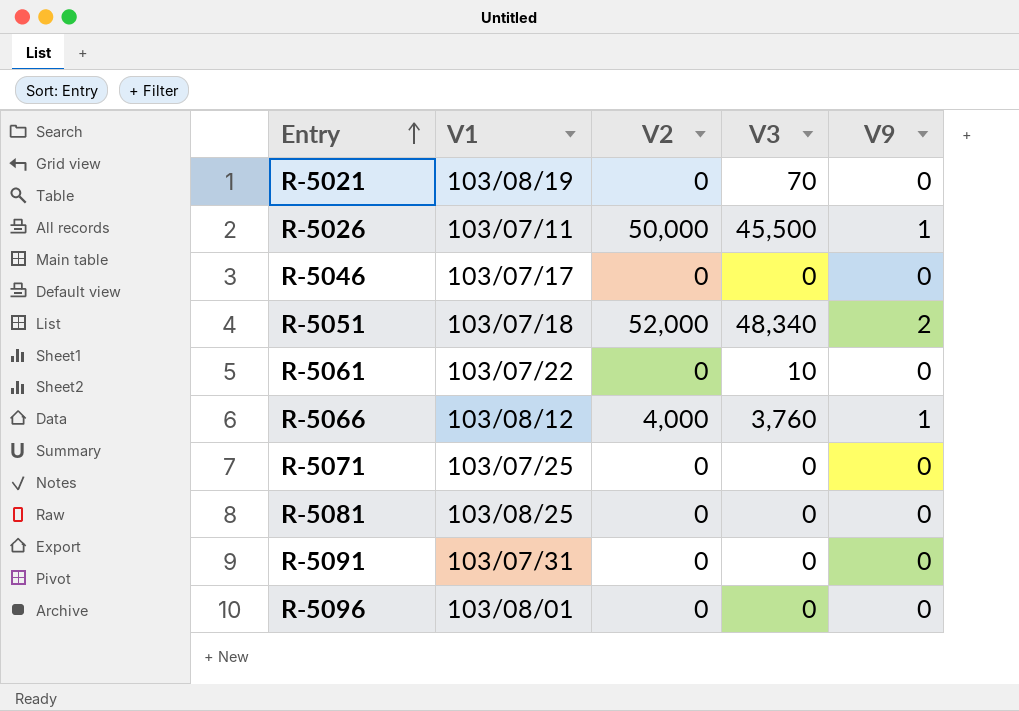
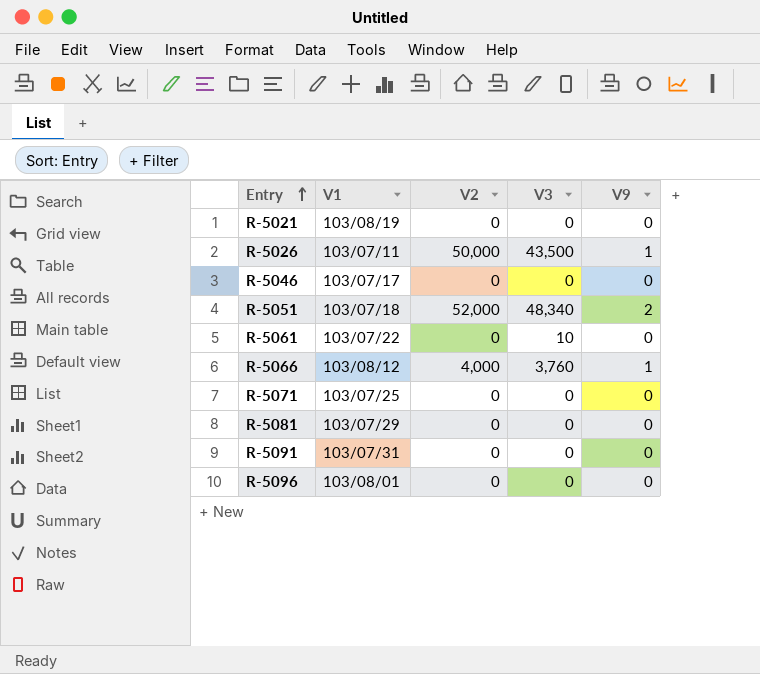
R-5021 | V3: 70 -> 0
R-5026 | V3: 45,500 -> 43,500
R-5081 | V1: 103/08/25 -> 103/07/29

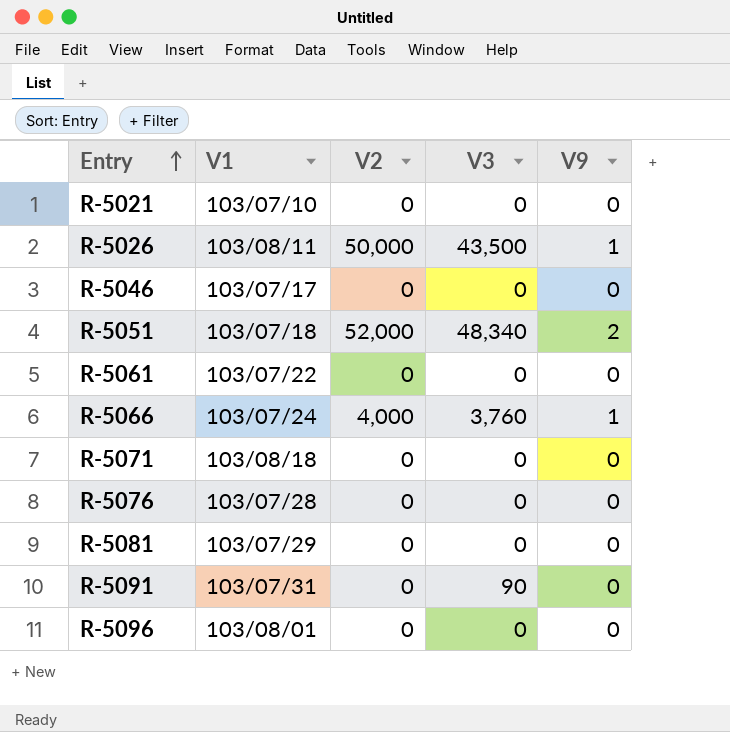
R-5021 | V1: 103/08/19 -> 103/07/10
R-5026 | V1: 103/07/11 -> 103/08/11
R-5061 | V3: 10 -> 0
R-5066 | V1: 103/08/12 -> 103/07/24
R-5071 | V1: 103/07/25 -> 103/08/18
row R-5076: none -> 103/07/28 | 0 | 0 | 0
R-5091 | V3: 0 -> 90

